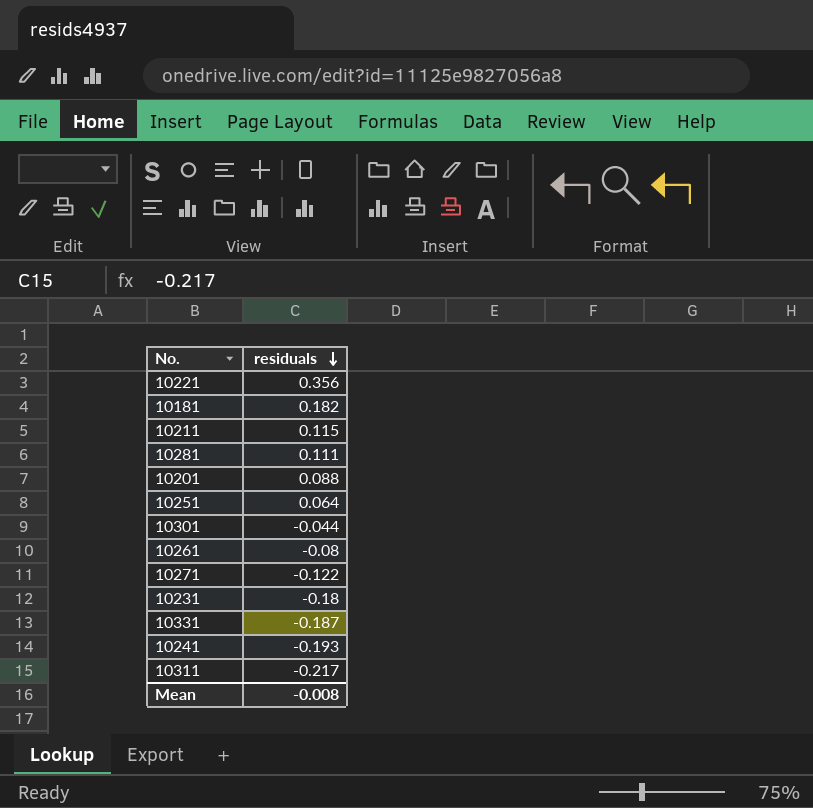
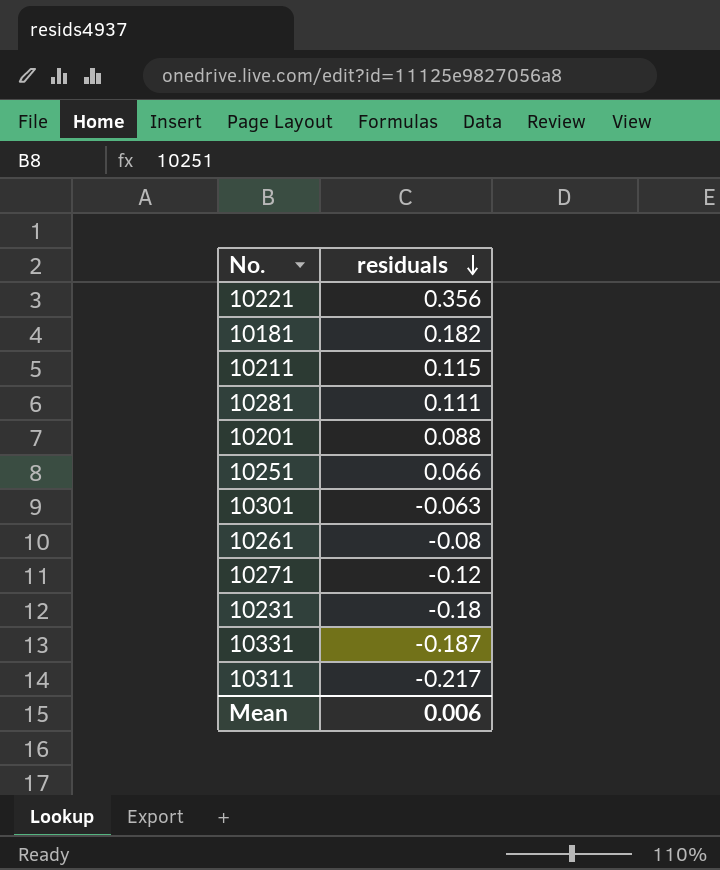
row 10241: -0.193 -> none
10251 | residuals: 0.064 -> 0.066
10301 | residuals: -0.044 -> -0.063
10271 | residuals: -0.122 -> -0.12
Mean | residuals: -0.008 -> 0.006

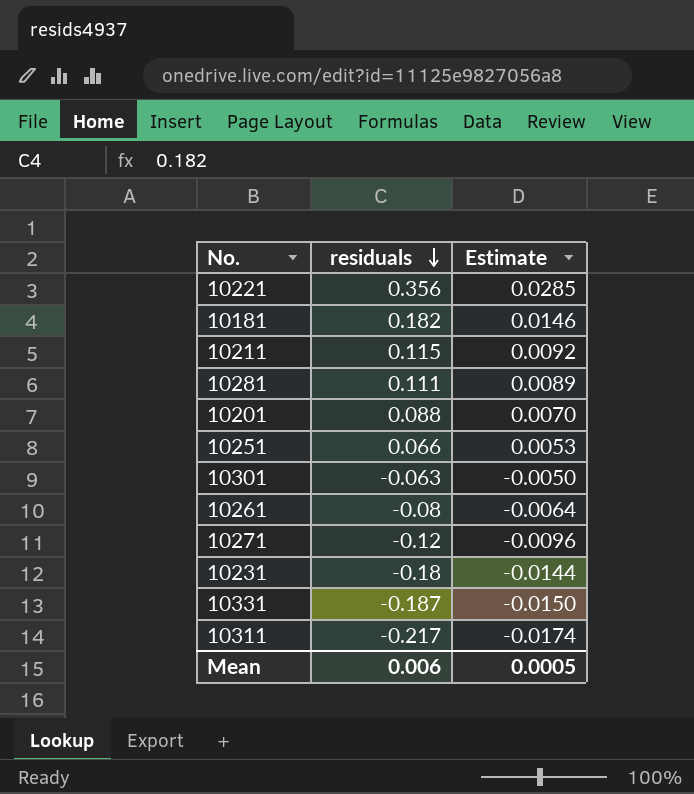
column Estimate | formula: none -> [residuals] * 0.08

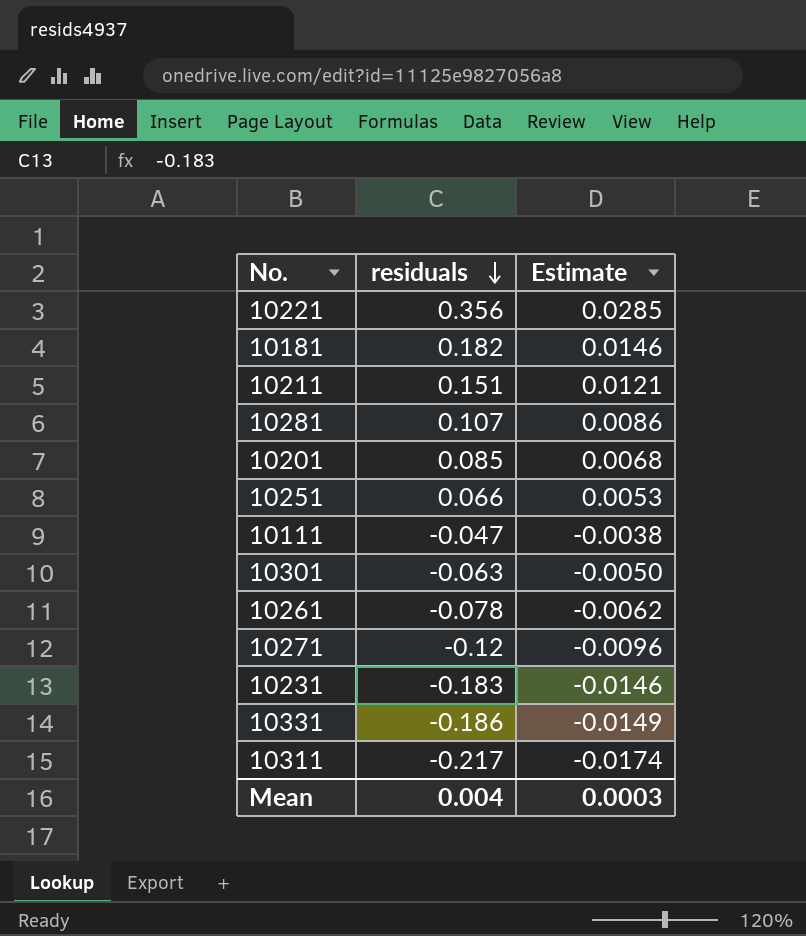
10211 | residuals: 0.115 -> 0.151
10211 | Estimate: 0.0092 -> 0.0121
10281 | residuals: 0.111 -> 0.107
10281 | Estimate: 0.0089 -> 0.0086
10201 | residuals: 0.088 -> 0.085
10201 | Estimate: 0.0070 -> 0.0068
row 10111: none -> -0.047 | -0.0038
10261 | residuals: -0.08 -> -0.078
10261 | Estimate: -0.0064 -> -0.0062
10231 | residuals: -0.18 -> -0.183
10231 | Estimate: -0.0144 -> -0.0146
10331 | residuals: -0.187 -> -0.186
10331 | Estimate: -0.0150 -> -0.0149
Mean | residuals: 0.006 -> 0.004
Mean | Estimate: 0.0005 -> 0.0003

